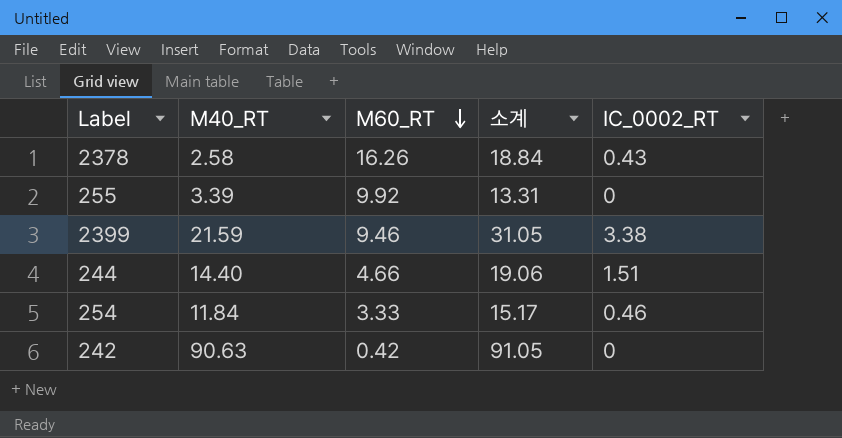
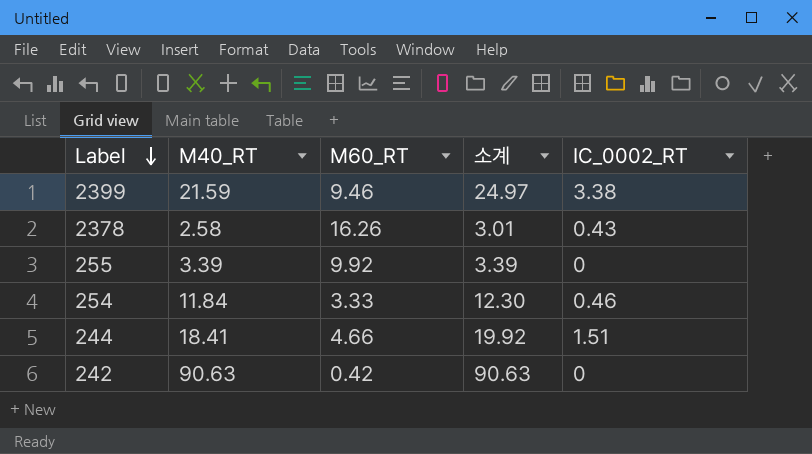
row order: M60_RT descending -> Label descending
column 소계 | formula: [M40_RT] + [M60_RT] -> [M40_RT] + [IC_0002_RT]
244 | M40_RT: 14.40 -> 18.41

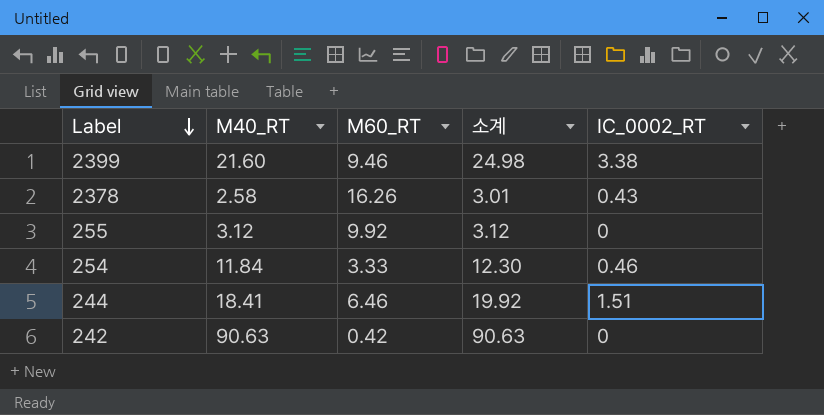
2399 | M40_RT: 21.59 -> 21.60
2399 | 소계: 24.97 -> 24.98
255 | M40_RT: 3.39 -> 3.12
255 | 소계: 3.39 -> 3.12
244 | M60_RT: 4.66 -> 6.46

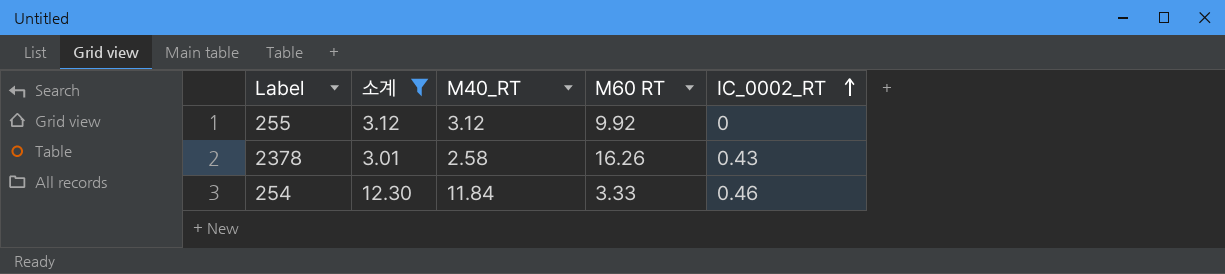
filter: none -> 소계 <= 12.30
row order: Label descending -> IC_0002_RT ascending
column 소계 | position: 4 -> 2
column name: M60_RT -> M60 RT

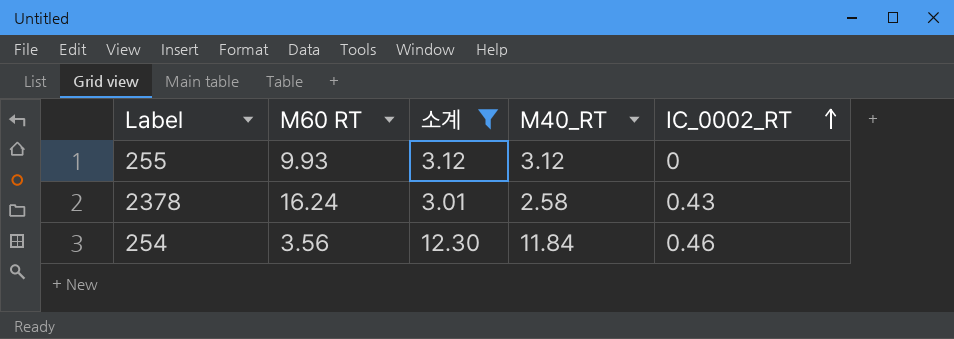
column M60 RT | position: 4 -> 2
255 | M60 RT: 9.92 -> 9.93
2378 | M60 RT: 16.26 -> 16.24
254 | M60 RT: 3.33 -> 3.56

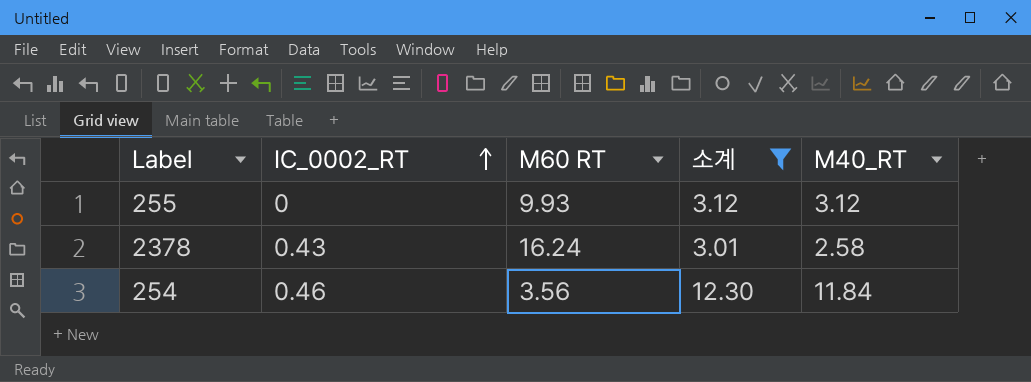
column IC_0002_RT | position: 5 -> 2

